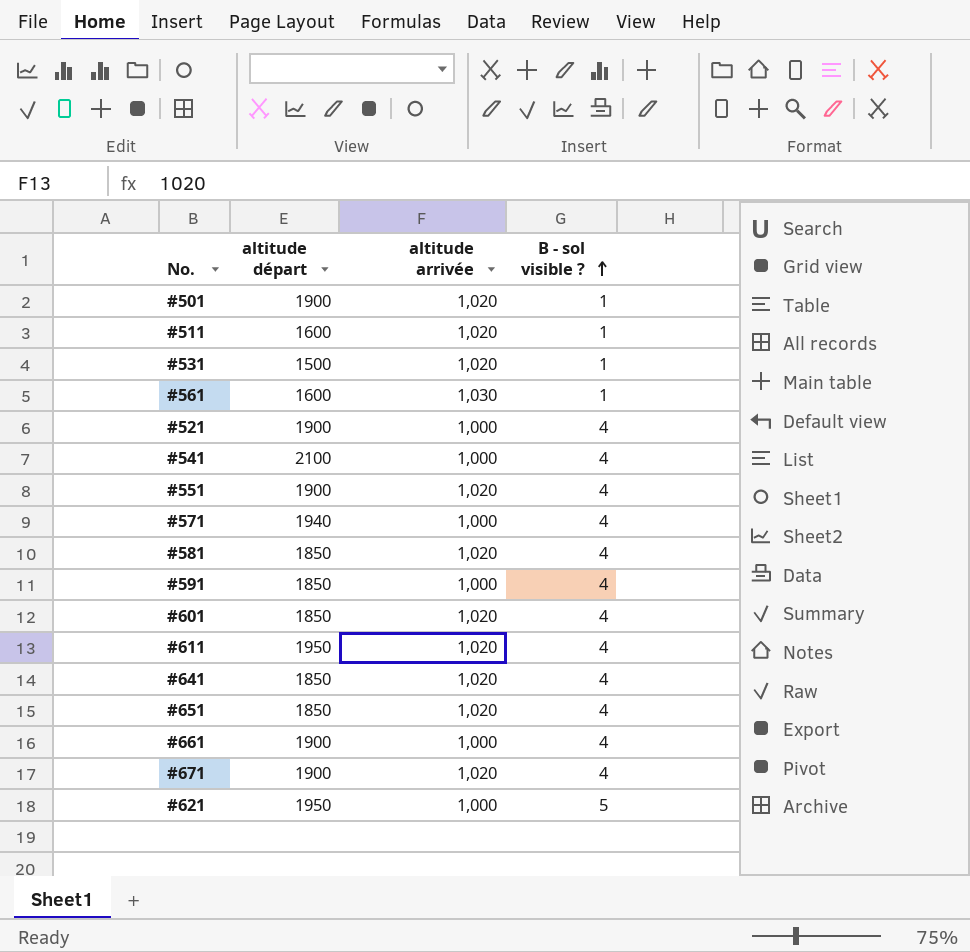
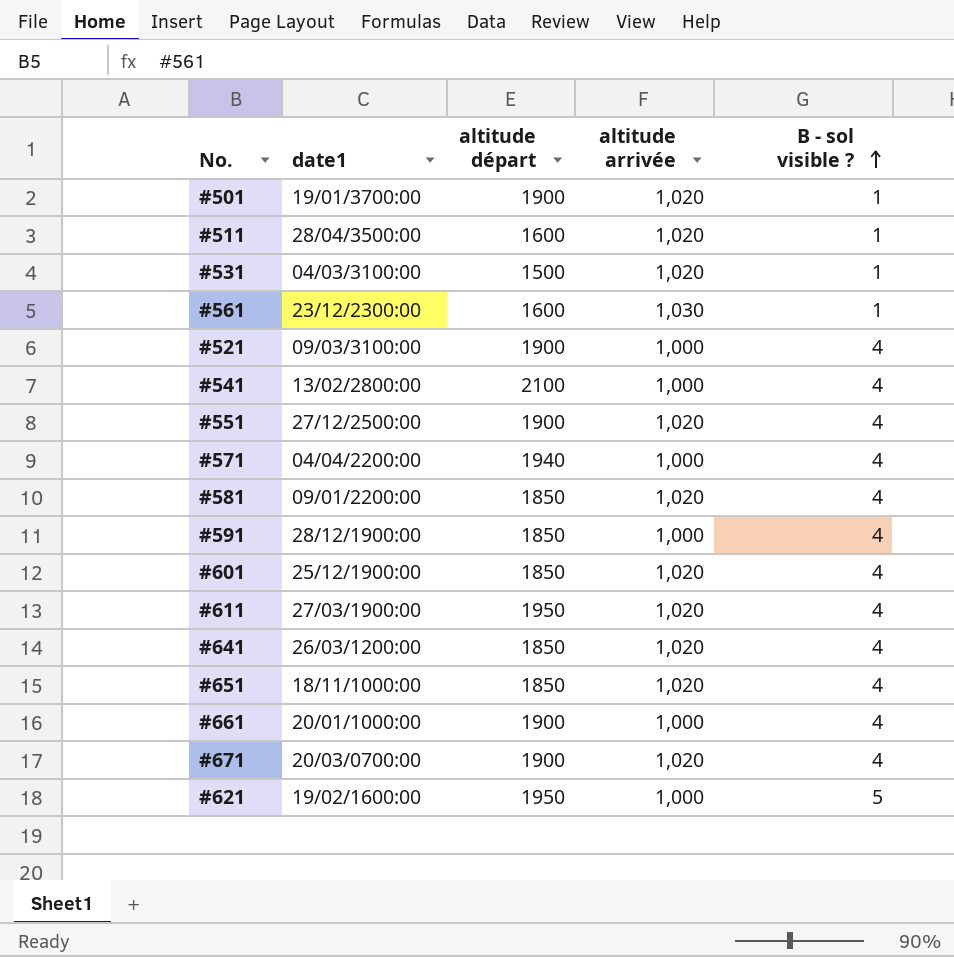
column date1 | position: none -> 2

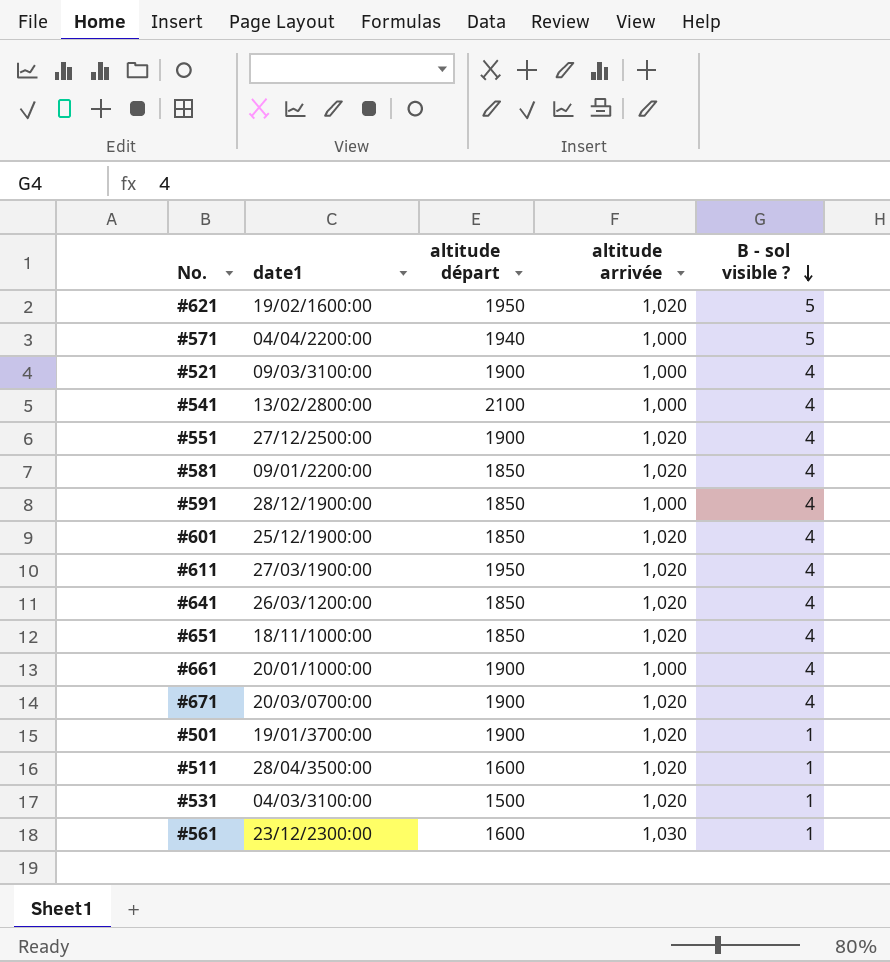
row order: B - sol visible ? ascending -> B - sol visible ? descending
#621 | altitude arrivée: 1,000 -> 1,020
#571 | B - sol visible ?: 4 -> 5

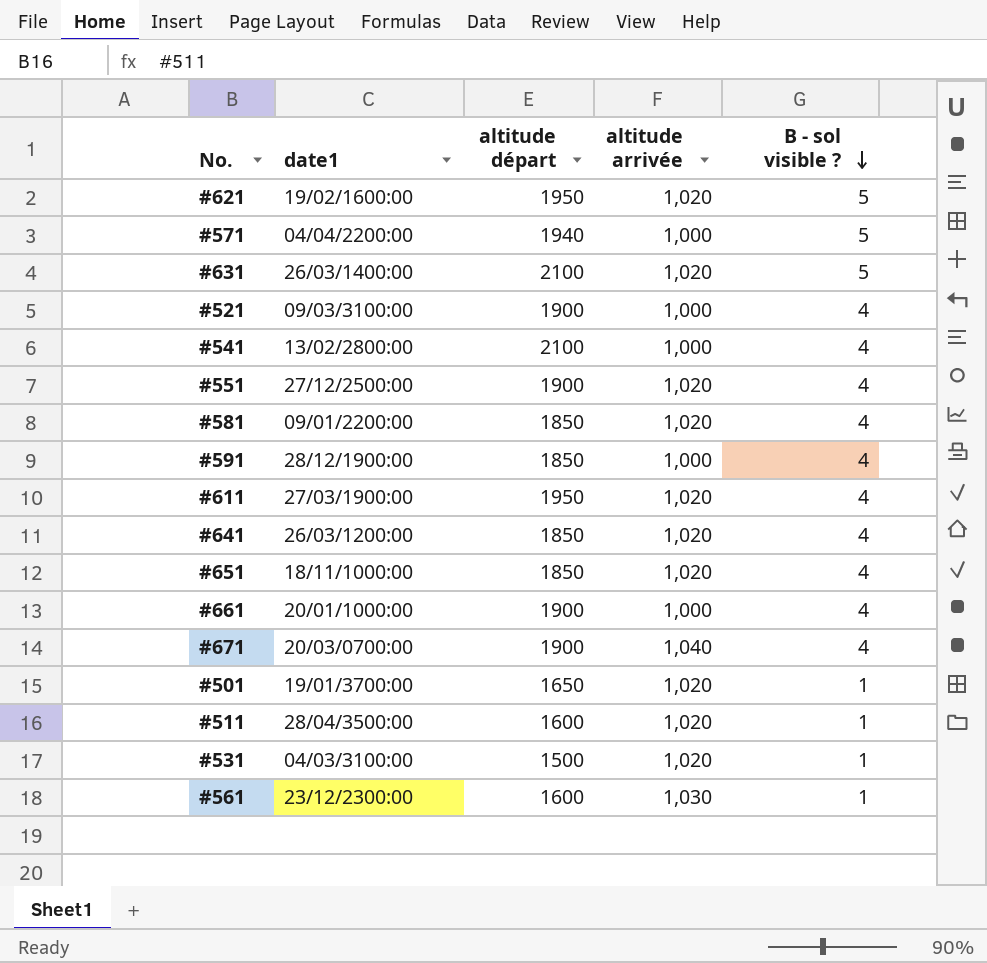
row #601: 25/12/1900:00 | 1850 | 1,020 | 4 -> none
row #631: none -> 26/03/1400:00 | 2100 | 1,020 | 5
#671 | altitude arrivée: 1,020 -> 1,040
#501 | altitude départ: 1900 -> 1650

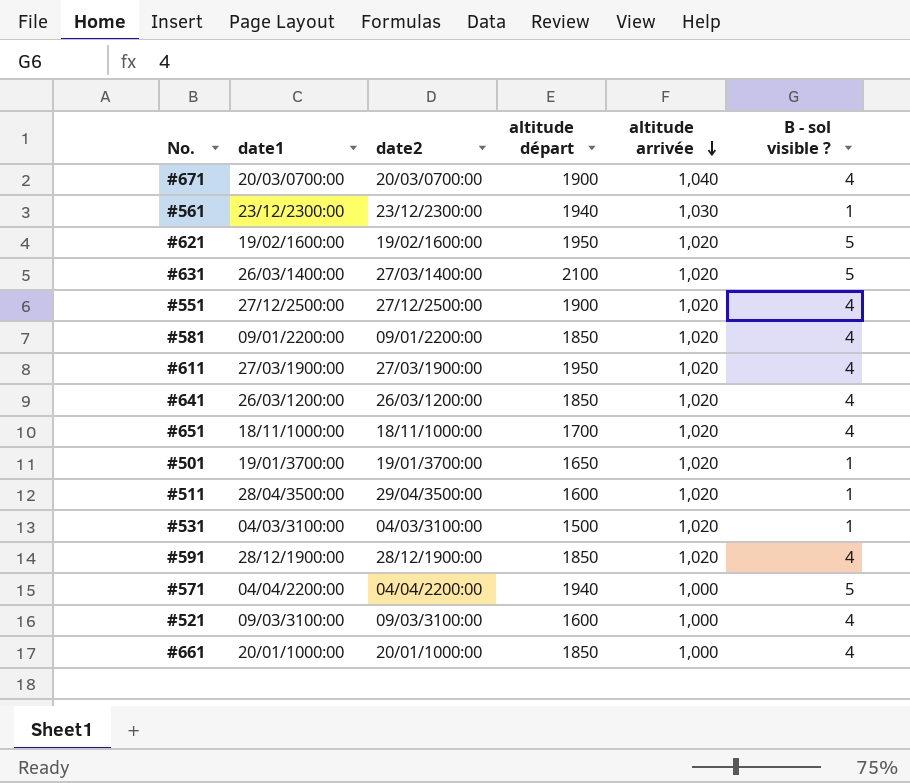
row order: B - sol visible ? descending -> altitude arrivée descending
column date2 | position: none -> 3
row #541: 13/02/2800:00 | 2100 | 1,000 | 4 -> none
#561 | altitude départ: 1600 -> 1940
#651 | altitude départ: 1850 -> 1700
#591 | altitude arrivée: 1,000 -> 1,020
#521 | altitude départ: 1900 -> 1600
#661 | altitude départ: 1900 -> 1850

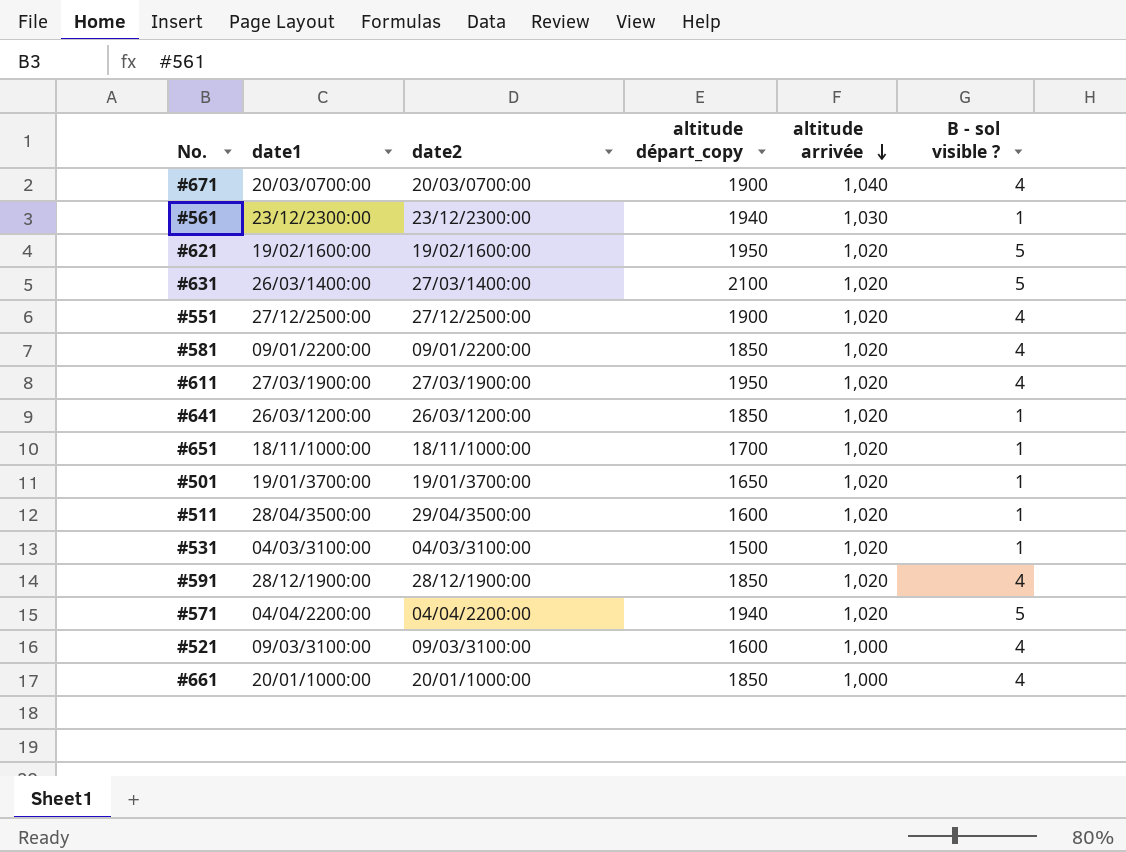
column name: altitude départ -> altitude départ_copy
#641 | B - sol visible ?: 4 -> 1
#651 | B - sol visible ?: 4 -> 1
#571 | altitude arrivée: 1,000 -> 1,020

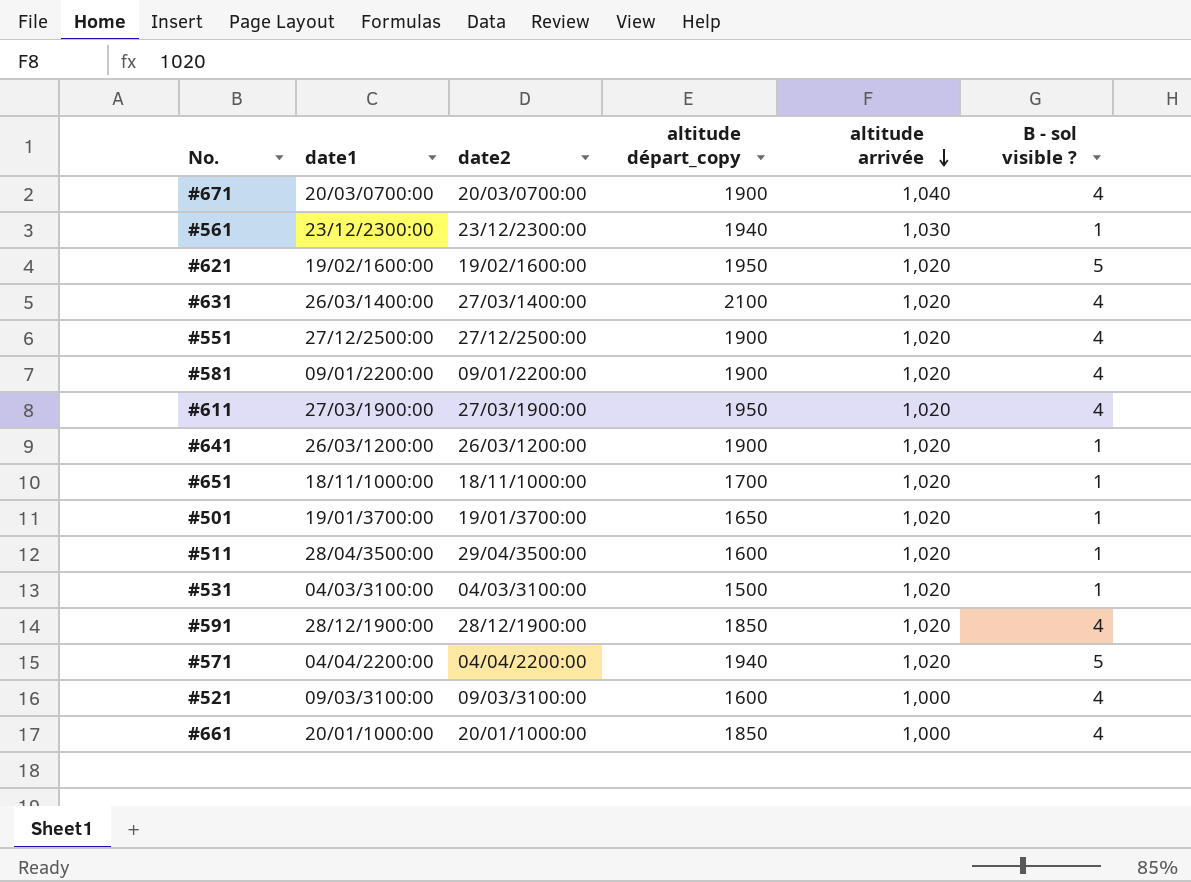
#631 | B - sol visible ?: 5 -> 4
#581 | altitude départ_copy: 1850 -> 1900
#641 | altitude départ_copy: 1850 -> 1900

